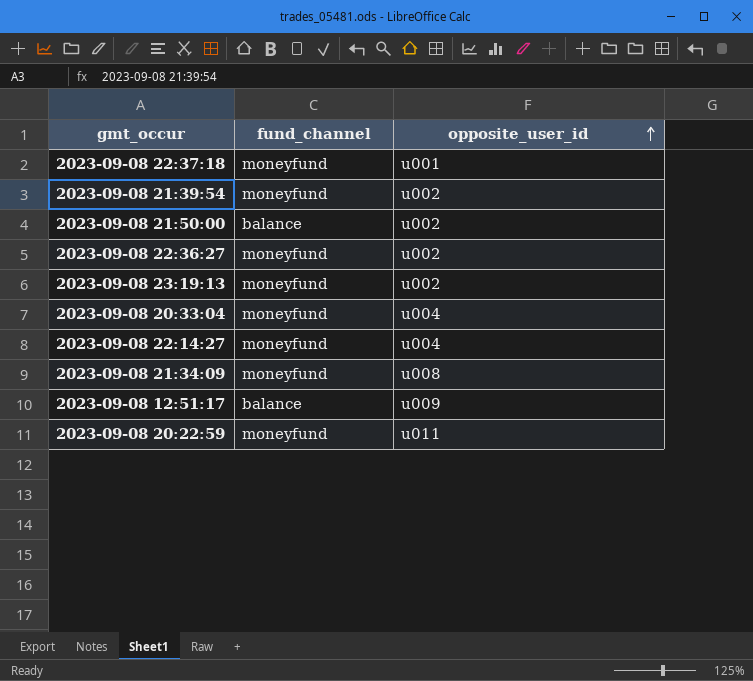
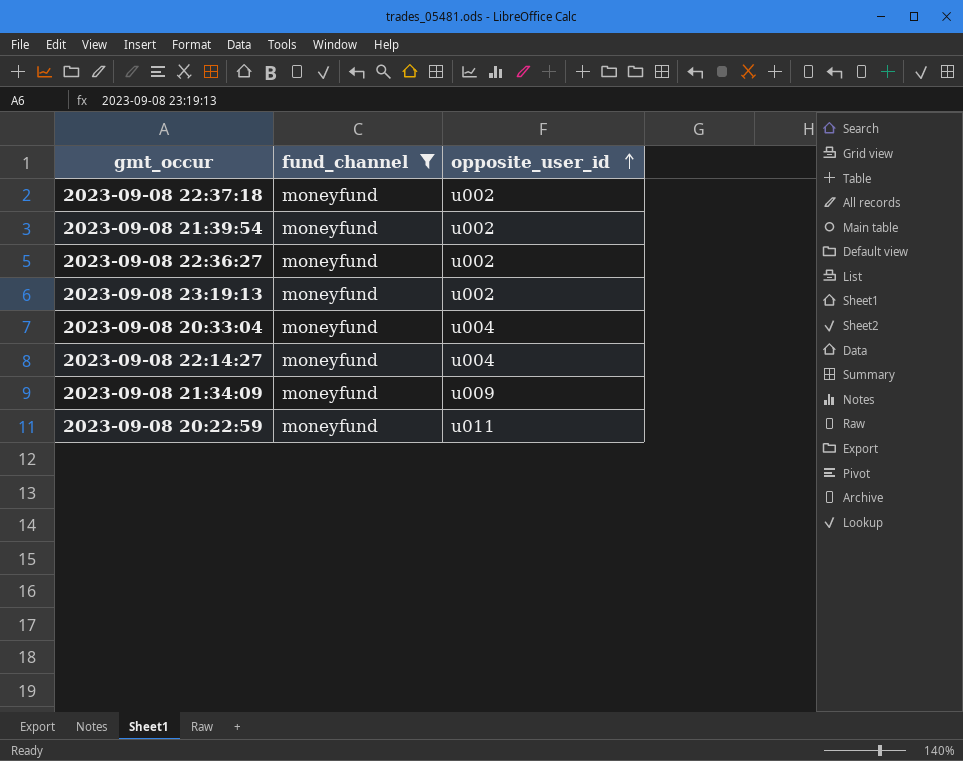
filter: none -> fund_channel = moneyfund
2023-09-08 22:37:18 | opposite_user_id: u001 -> u002
2023-09-08 21:34:09 | opposite_user_id: u008 -> u009

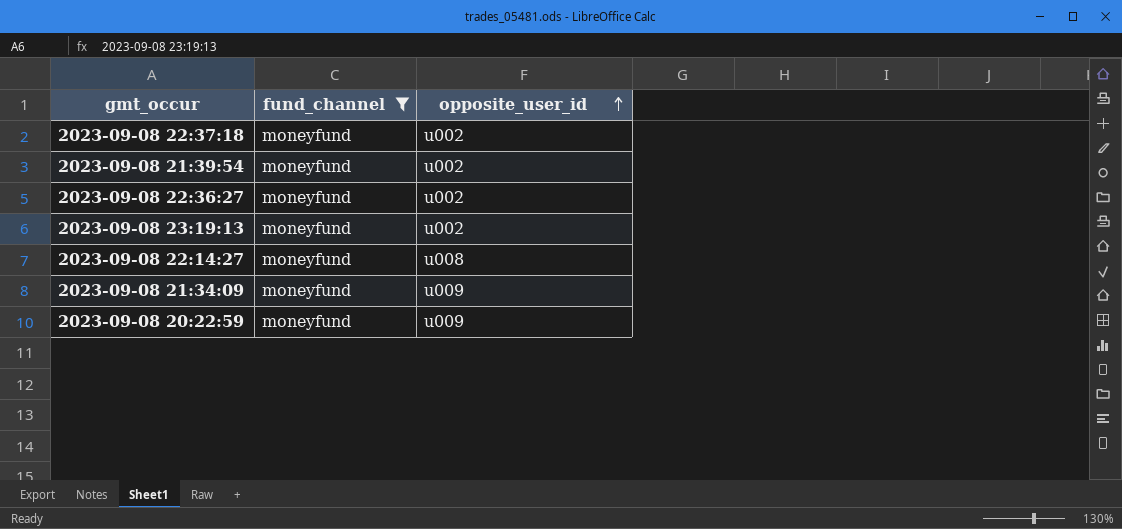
row 2023-09-08 20:33:04: moneyfund | u004 -> none
2023-09-08 22:14:27 | opposite_user_id: u004 -> u008
2023-09-08 20:22:59 | opposite_user_id: u011 -> u009

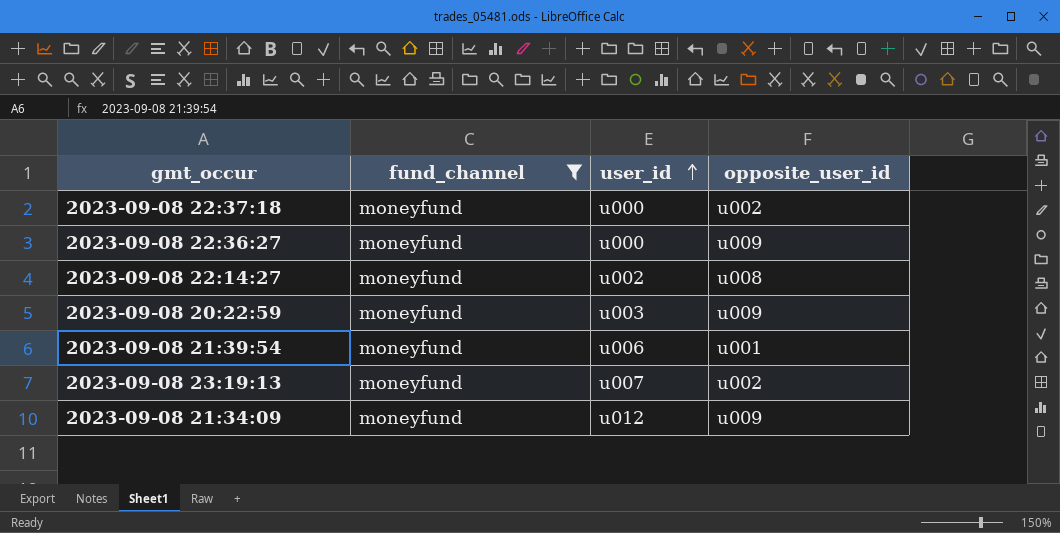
row order: opposite_user_id ascending -> user_id ascending
column user_id | position: none -> 3
2023-09-08 22:36:27 | opposite_user_id: u002 -> u009
2023-09-08 21:39:54 | opposite_user_id: u002 -> u001

